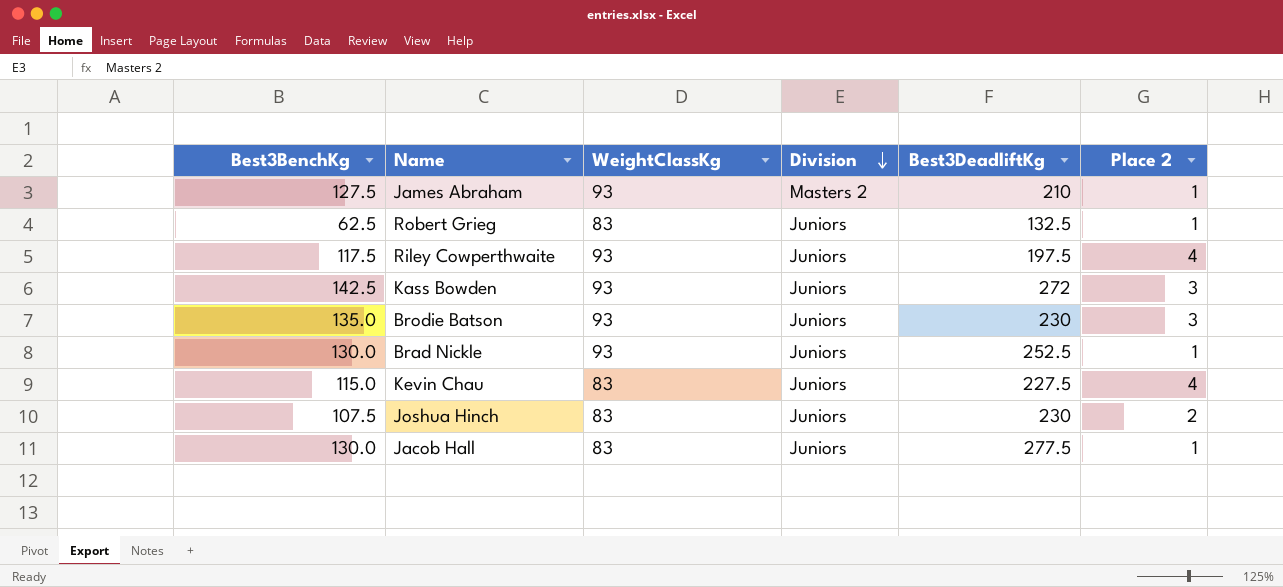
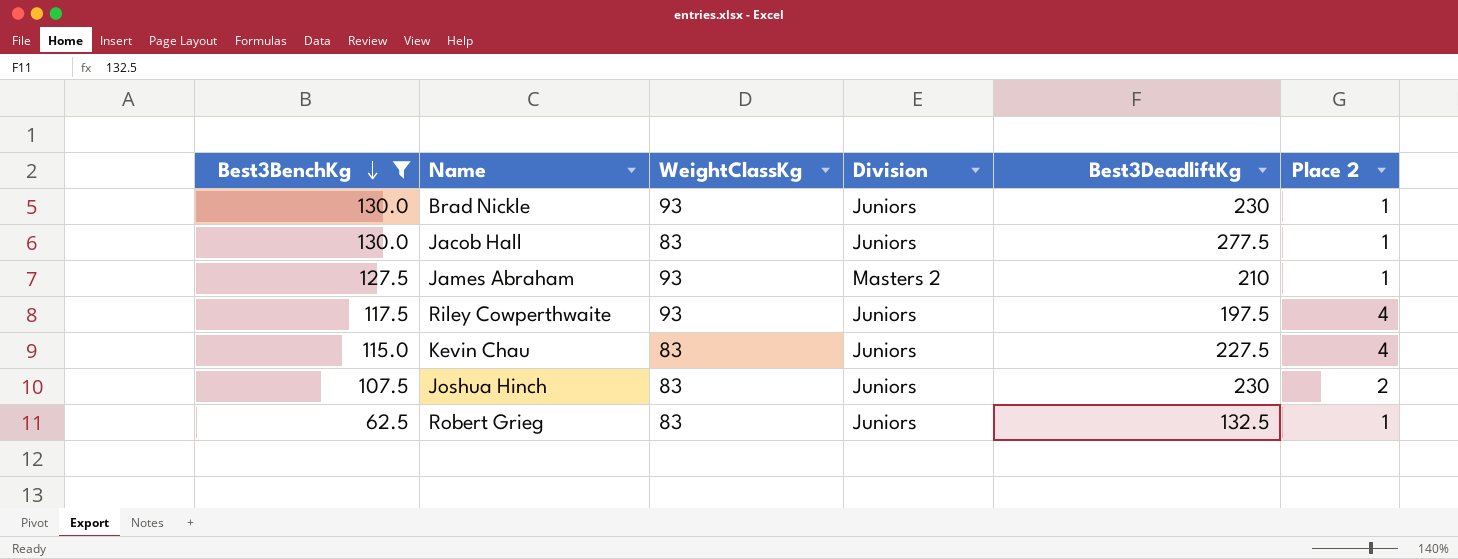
filter: none -> Best3BenchKg <= 130.0
row order: Division descending -> Best3BenchKg descending
Brad Nickle | Best3DeadliftKg: 252.5 -> 230

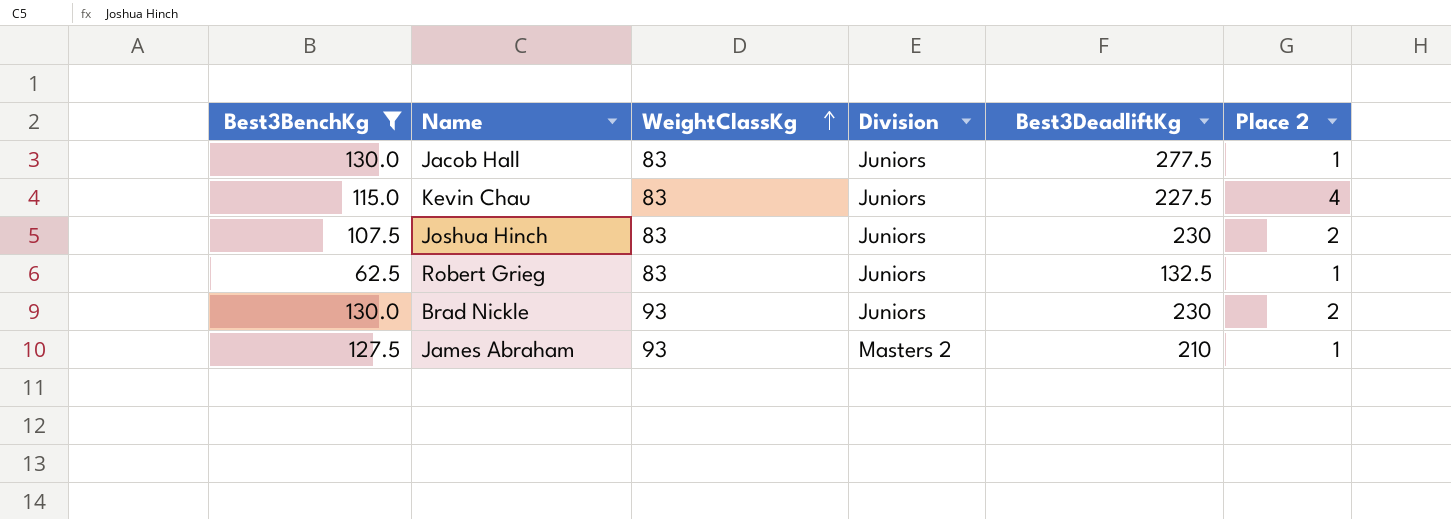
row order: Best3BenchKg descending -> WeightClassKg ascending
row Riley Cowperthwaite: 117.5 | 93 | Juniors | 197.5 | 4 -> none
Brad Nickle | Place 2: 1 -> 2

